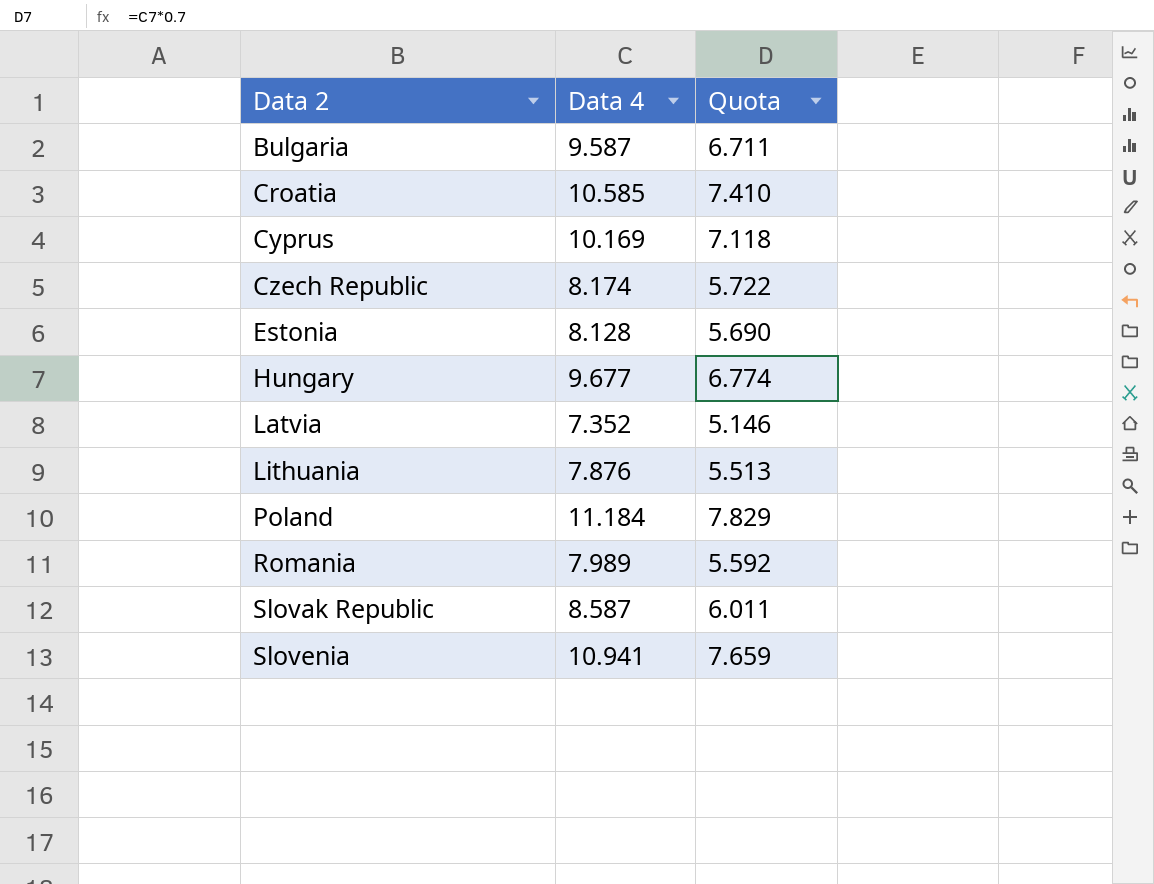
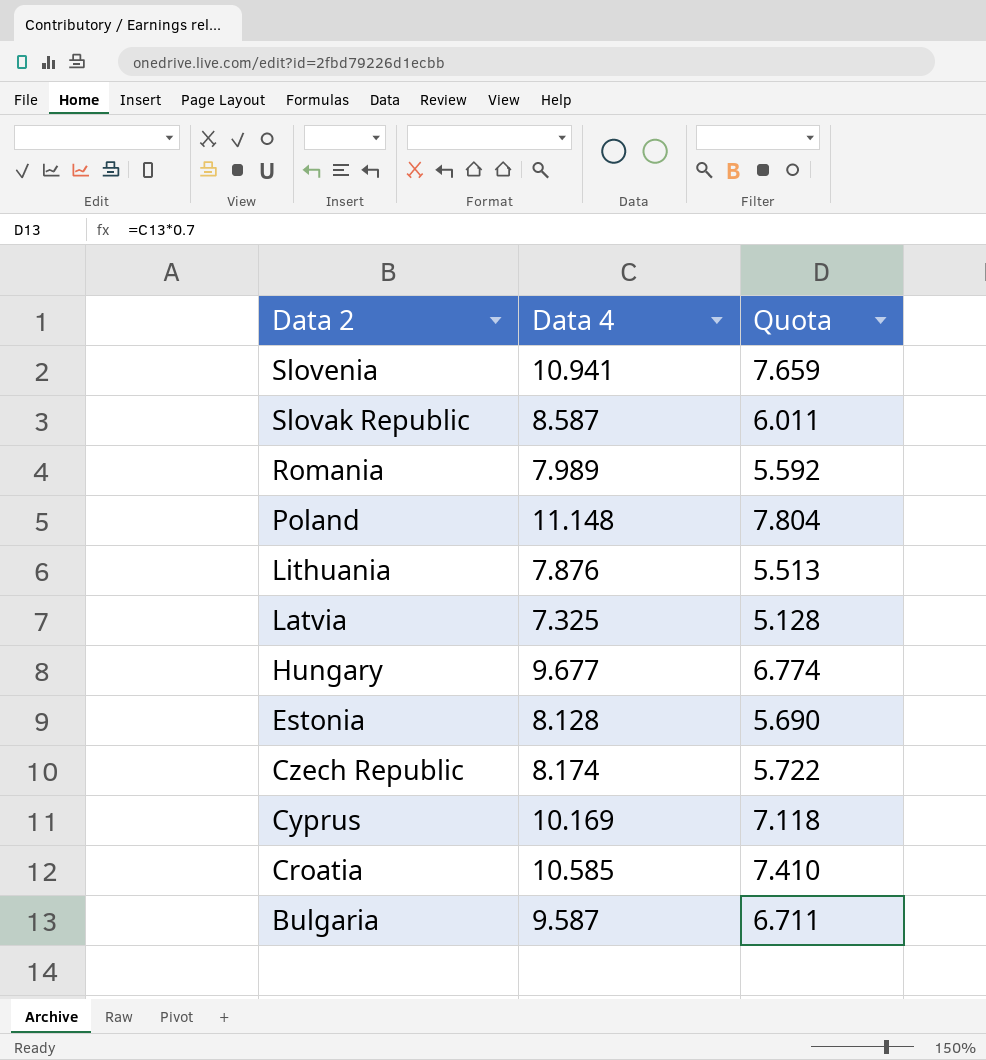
row order: Data 2 ascending -> Data 2 descending
Poland | Data 4: 11.184 -> 11.148
Poland | Quota: 7.829 -> 7.804
Latvia | Data 4: 7.352 -> 7.325
Latvia | Quota: 5.146 -> 5.128

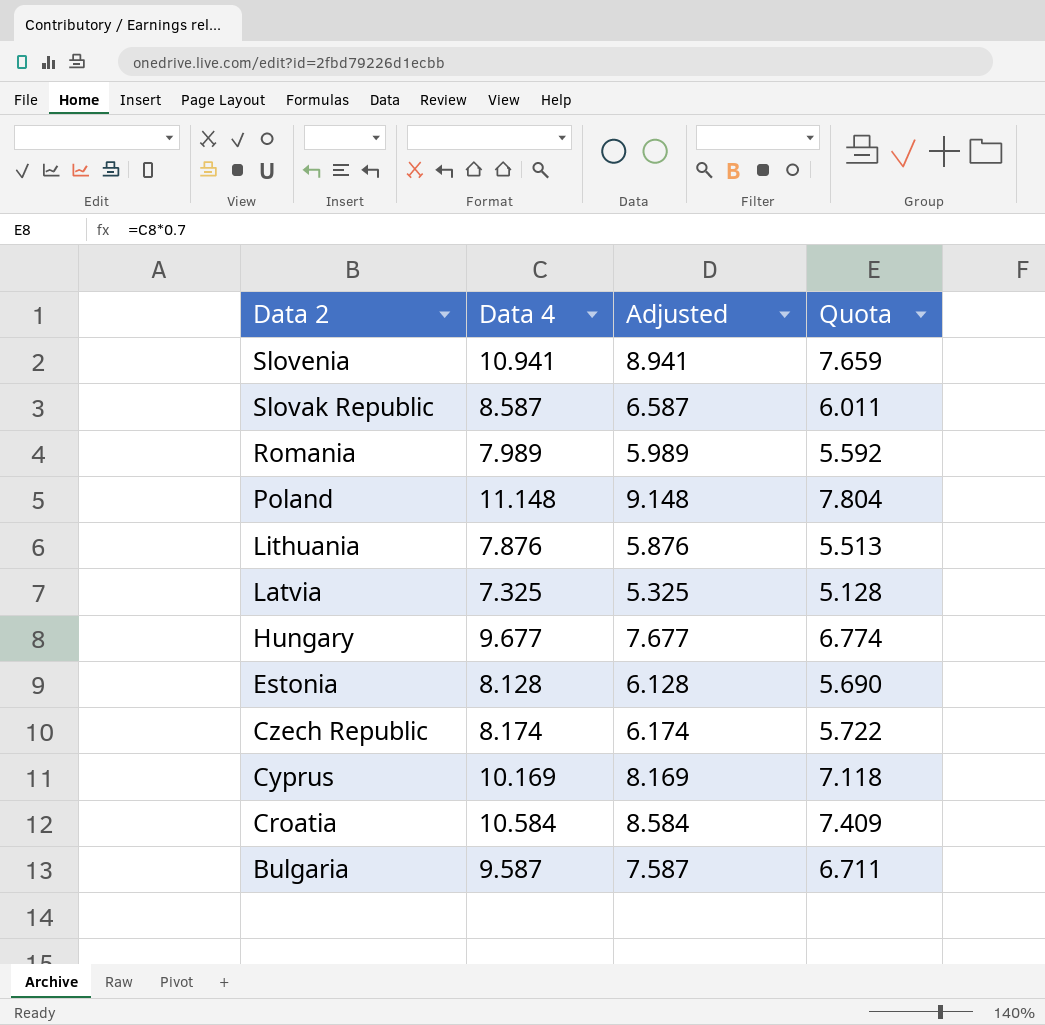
column Adjusted | formula: none -> [Data 4] - 2
Croatia | Data 4: 10.585 -> 10.584
Croatia | Quota: 7.410 -> 7.409

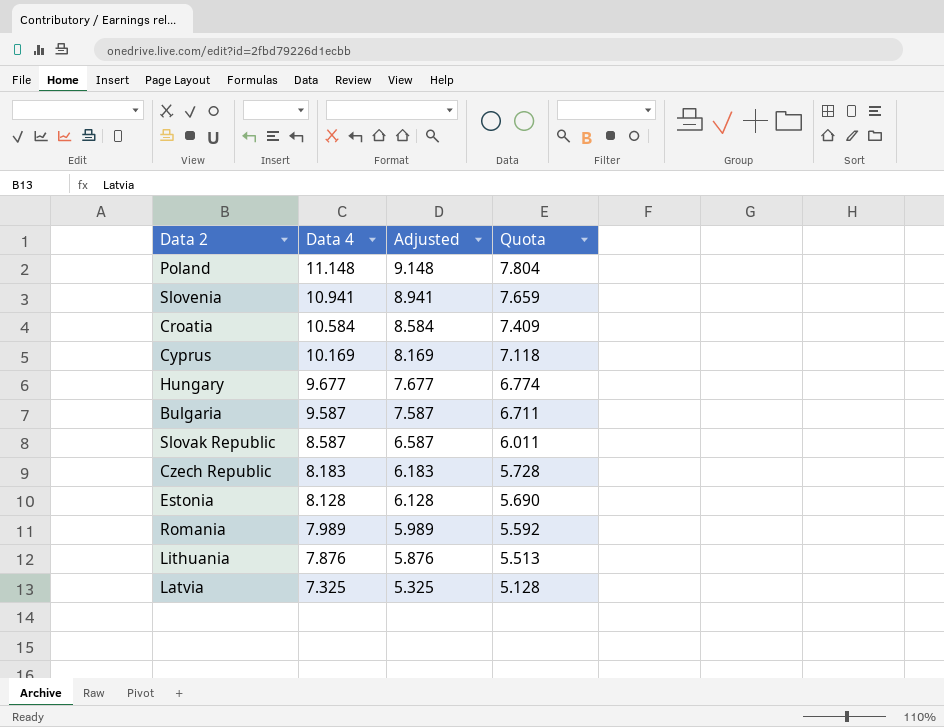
row order: Data 2 descending -> Data 4 descending
Czech Republic | Data 4: 8.174 -> 8.183
Czech Republic | Adjusted: 6.174 -> 6.183
Czech Republic | Quota: 5.722 -> 5.728

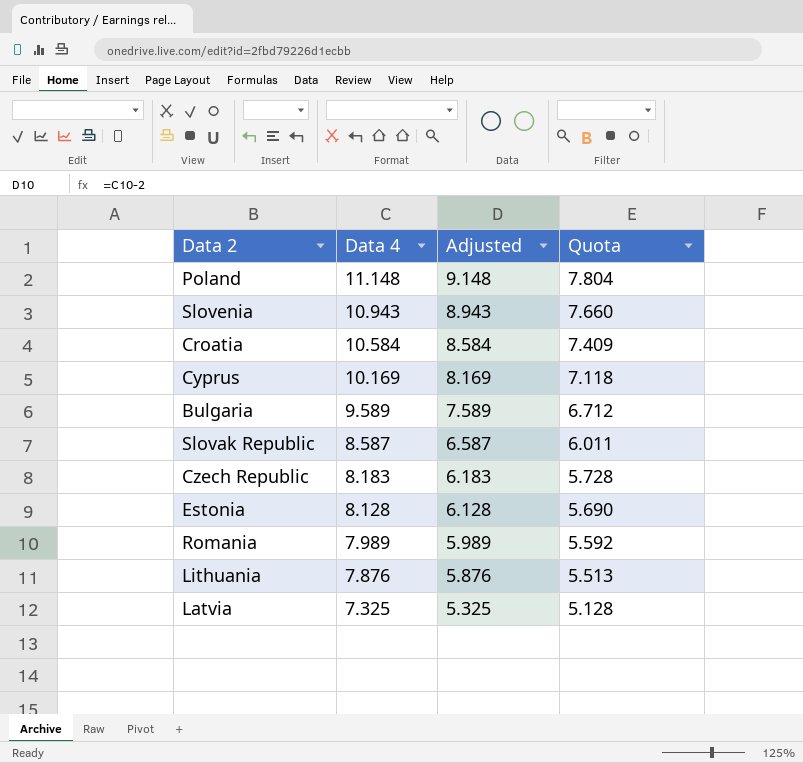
row Hungary: 9.677 | 7.677 | 6.774 -> none
Slovenia | Data 4: 10.941 -> 10.943
Slovenia | Adjusted: 8.941 -> 8.943
Slovenia | Quota: 7.659 -> 7.660
Bulgaria | Data 4: 9.587 -> 9.589
Bulgaria | Adjusted: 7.587 -> 7.589
Bulgaria | Quota: 6.711 -> 6.712

